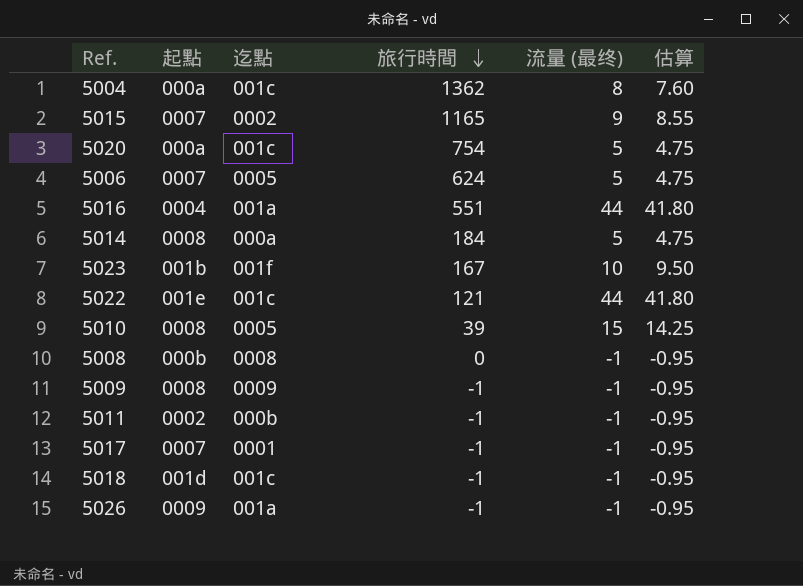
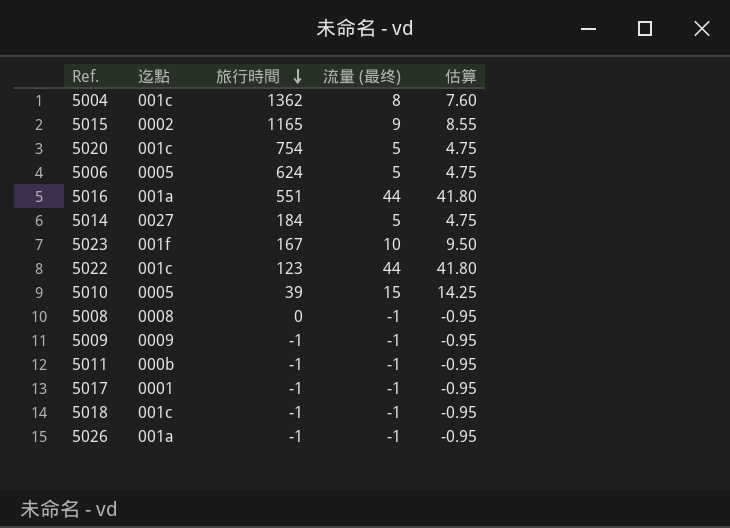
column 起點 | position: 2 -> none
5014 | 迄點: 000a -> 0027
5022 | 旅行時間: 121 -> 123

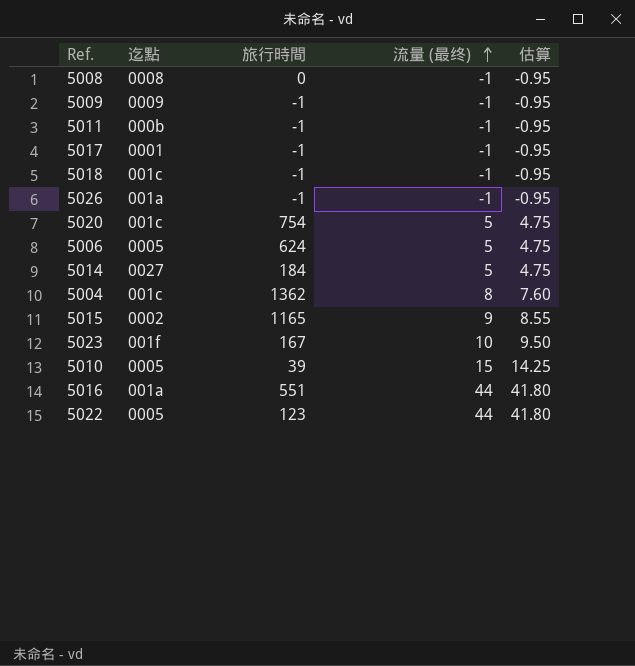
row order: 旅行時間 descending -> 流量 (最终) ascending
5022 | 迄點: 001c -> 0005

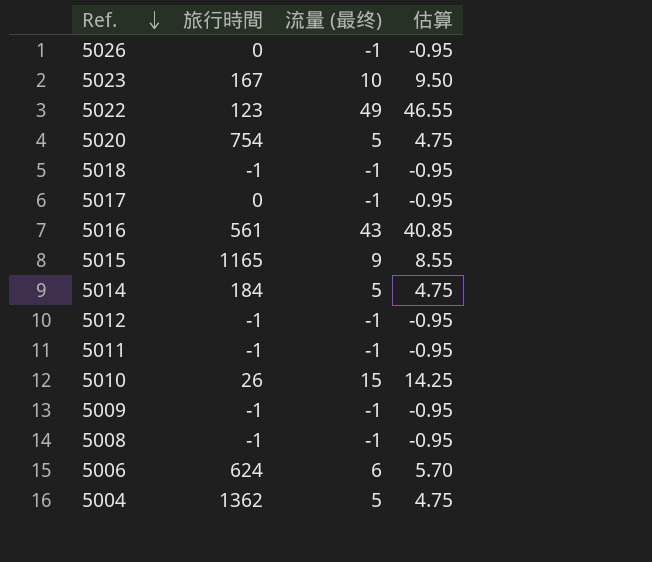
row order: 流量 (最终) ascending -> Ref. descending
column 迄點 | position: 2 -> none
5026 | 旅行時間: -1 -> 0
5022 | 流量 (最终): 44 -> 49
5022 | 估算: 41.80 -> 46.55
5017 | 旅行時間: -1 -> 0
5016 | 旅行時間: 551 -> 561
5016 | 流量 (最终): 44 -> 43
5016 | 估算: 41.80 -> 40.85
row 5012: none -> -1 | -1 | -0.95
5010 | 旅行時間: 39 -> 26
5008 | 旅行時間: 0 -> -1
5006 | 流量 (最终): 5 -> 6
5006 | 估算: 4.75 -> 5.70
5004 | 流量 (最终): 8 -> 5
5004 | 估算: 7.60 -> 4.75

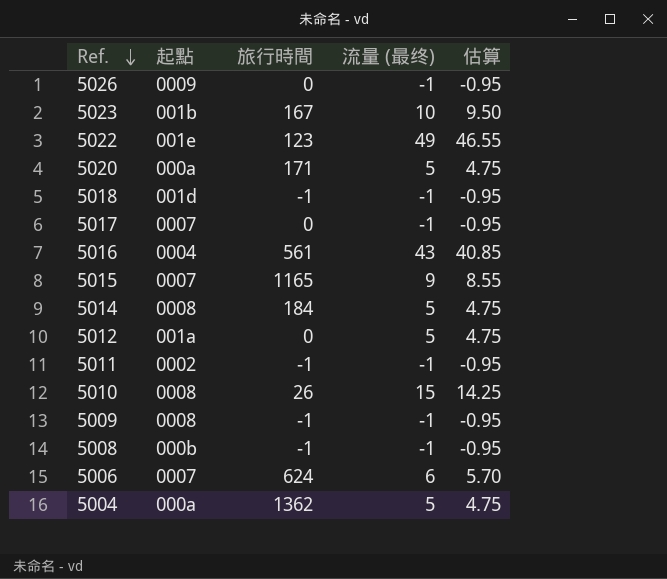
column 起點 | position: none -> 2
5020 | 旅行時間: 754 -> 171
5012 | 旅行時間: -1 -> 0
5012 | 流量 (最终): -1 -> 5
5012 | 估算: -0.95 -> 4.75

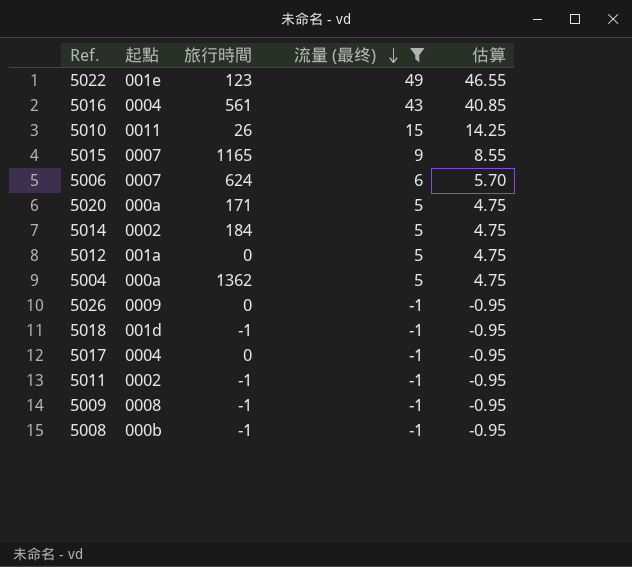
filter: none -> 流量 (最终) != 10
row order: Ref. descending -> 流量 (最终) descending
5010 | 起點: 0008 -> 0011
5014 | 起點: 0008 -> 0002
5017 | 起點: 0007 -> 0004

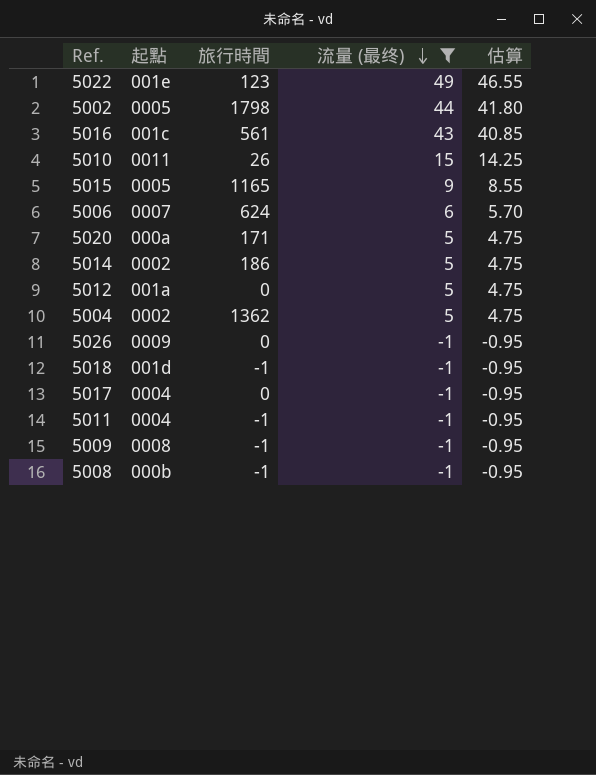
row 5002: none -> 0005 | 1798 | 44 | 41.80
5016 | 起點: 0004 -> 001c
5015 | 起點: 0007 -> 0005
5014 | 旅行時間: 184 -> 186
5004 | 起點: 000a -> 0002
5011 | 起點: 0002 -> 0004

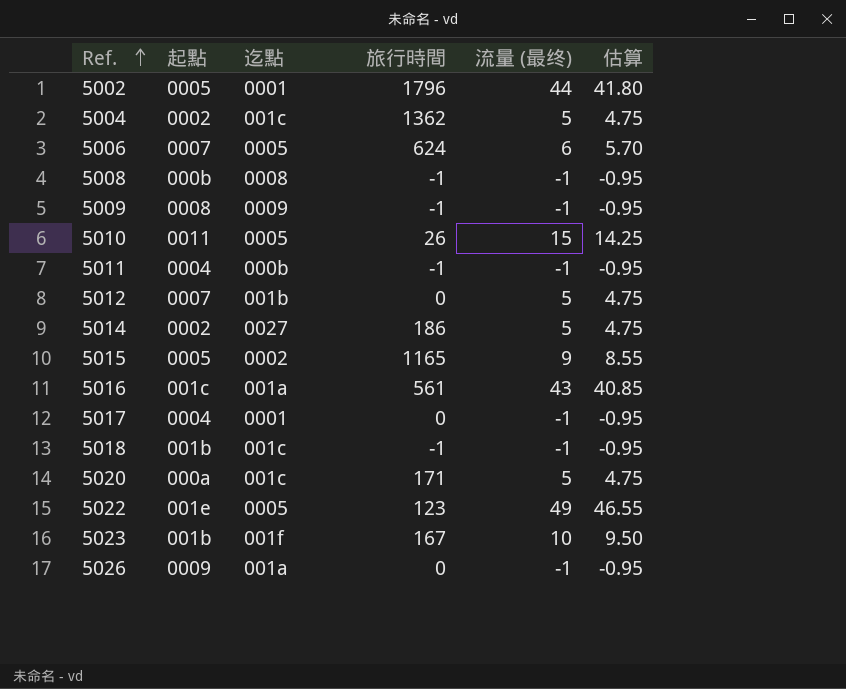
filter: 流量 (最终) != 10 -> none
row order: 流量 (最终) descending -> Ref. ascending
column 迄點 | position: none -> 3
5002 | 旅行時間: 1798 -> 1796
5012 | 起點: 001a -> 0007
5018 | 起點: 001d -> 001b

